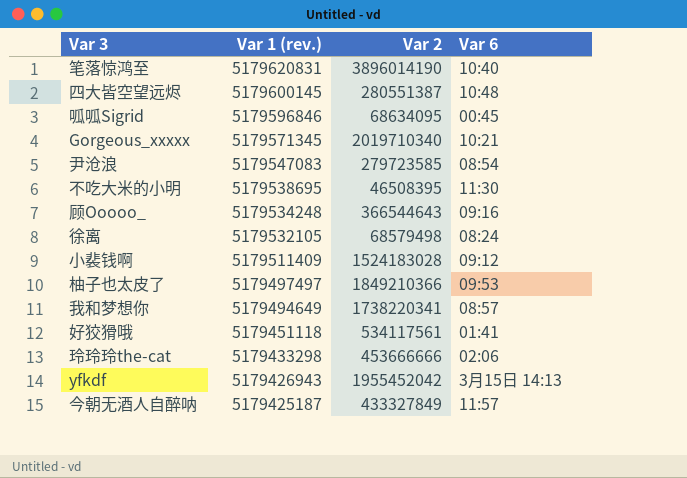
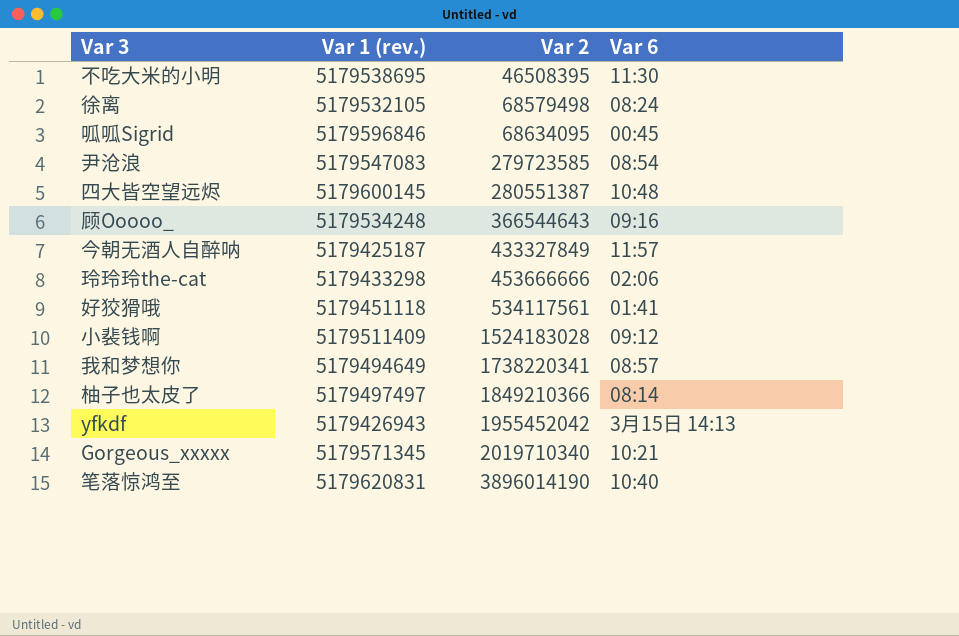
row order: Var 1 (rev.) descending -> Var 2 ascending
柚子也太皮了 | Var 6: 09:53 -> 08:14

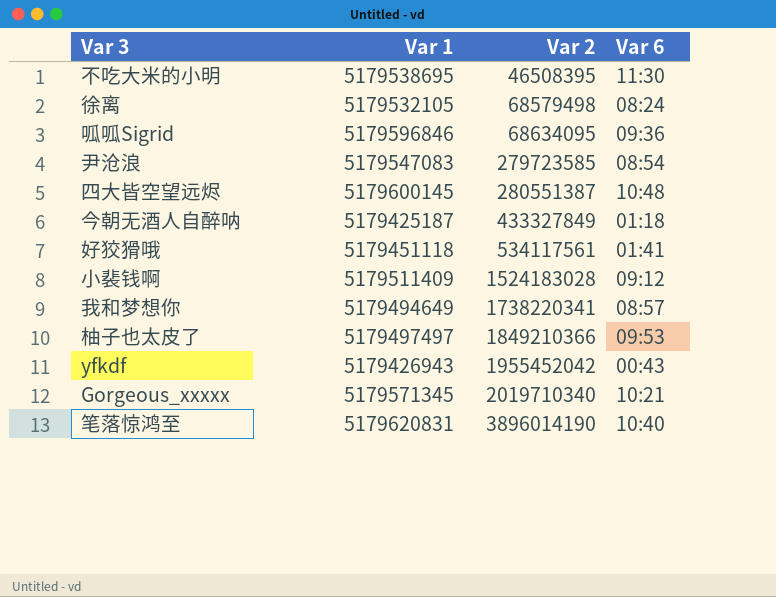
column name: Var 1 (rev.) -> Var 1
row 顾Ooooo_: 5179534248 | 366544643 | 09:16 -> none
row 玲玲玲the-cat: 5179433298 | 453666666 | 02:06 -> none
呱呱Sigrid | Var 6: 00:45 -> 09:36
今朝无酒人自醉呐 | Var 6: 11:57 -> 01:18
柚子也太皮了 | Var 6: 08:14 -> 09:53
yfkdf | Var 6: 3月15日 14:13 -> 00:43

